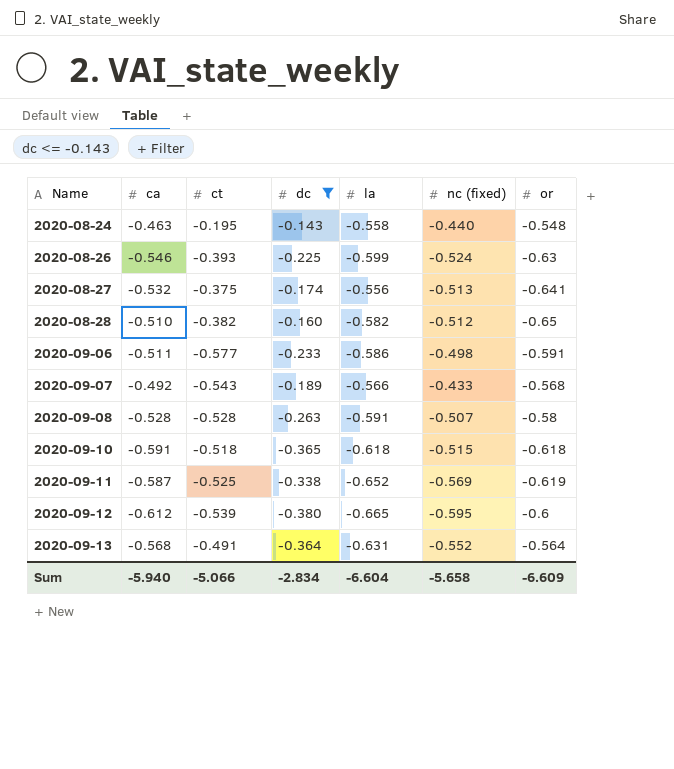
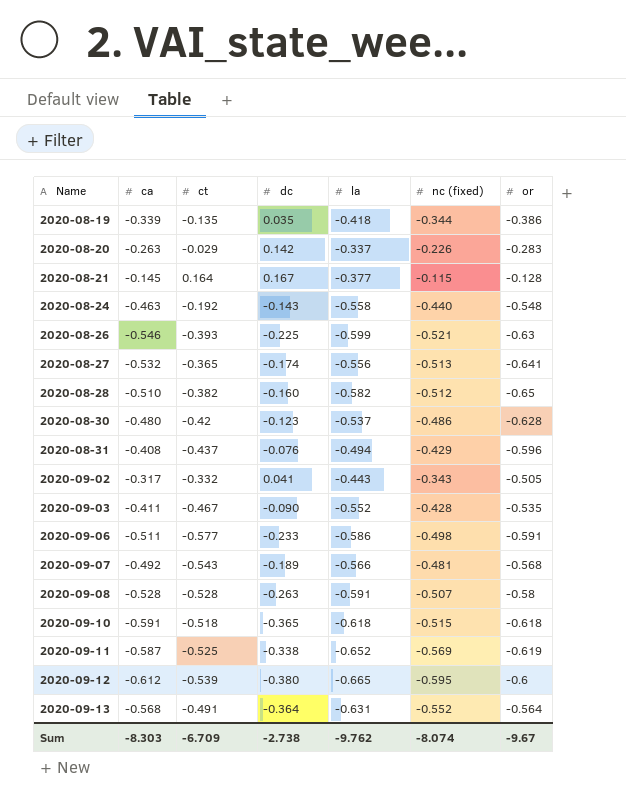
filter: dc <= -0.143 -> none
2020-08-24 | ct: -0.195 -> -0.192
2020-08-26 | nc (fixed): -0.524 -> -0.521
2020-08-27 | ct: -0.375 -> -0.365
2020-09-07 | nc (fixed): -0.433 -> -0.481
Sum | ca: -5.940 -> -8.303
Sum | ct: -5.066 -> -6.709
Sum | dc: -2.834 -> -2.738
Sum | la: -6.604 -> -9.762
Sum | nc (fixed): -5.658 -> -8.074
Sum | or: -6.609 -> -9.67

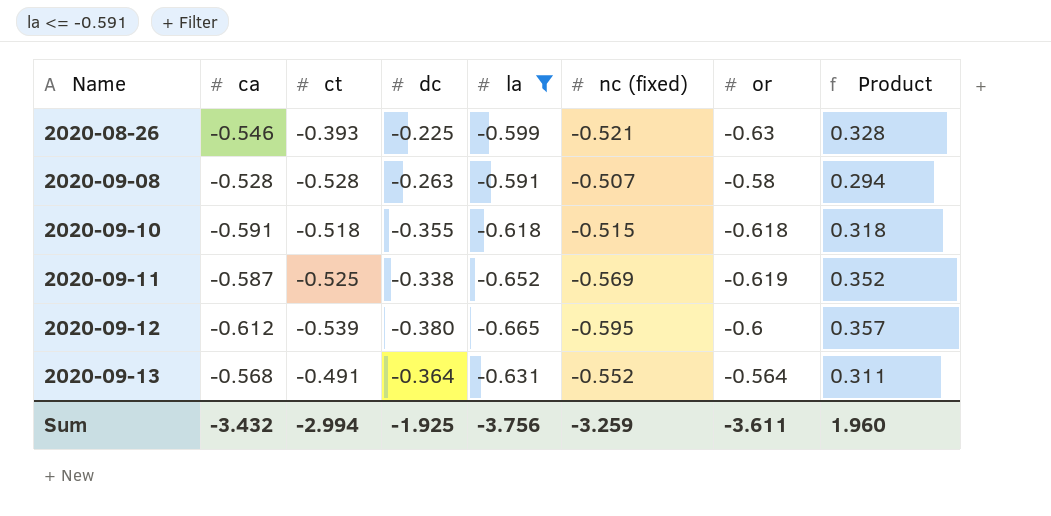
filter: none -> la <= -0.591
column Product | formula: none -> [nc (fixed)] * [or]
2020-09-10 | dc: -0.365 -> -0.355
Sum | ca: -8.303 -> -3.432
Sum | ct: -6.709 -> -2.994
Sum | dc: -2.738 -> -1.925
Sum | la: -9.762 -> -3.756
Sum | nc (fixed): -8.074 -> -3.259
Sum | or: -9.67 -> -3.611

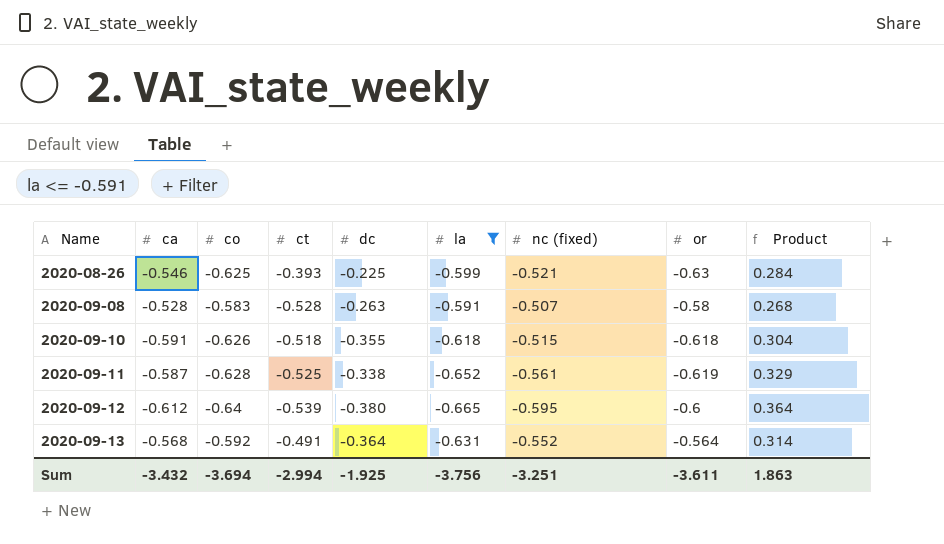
column co | position: none -> 3
column Product | formula: [nc (fixed)] * [or] -> [ca] * [nc (fixed)]
2020-09-11 | nc (fixed): -0.569 -> -0.561
Sum | nc (fixed): -3.259 -> -3.251
Sum | Product: 1.960 -> 1.863

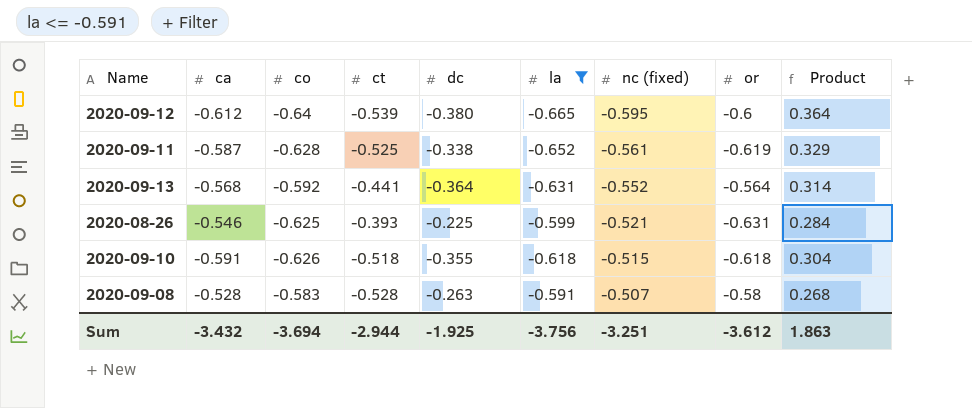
row order: Name ascending -> nc (fixed) ascending
2020-09-13 | ct: -0.491 -> -0.441
2020-08-26 | or: -0.63 -> -0.631
Sum | ct: -2.994 -> -2.944
Sum | or: -3.611 -> -3.612

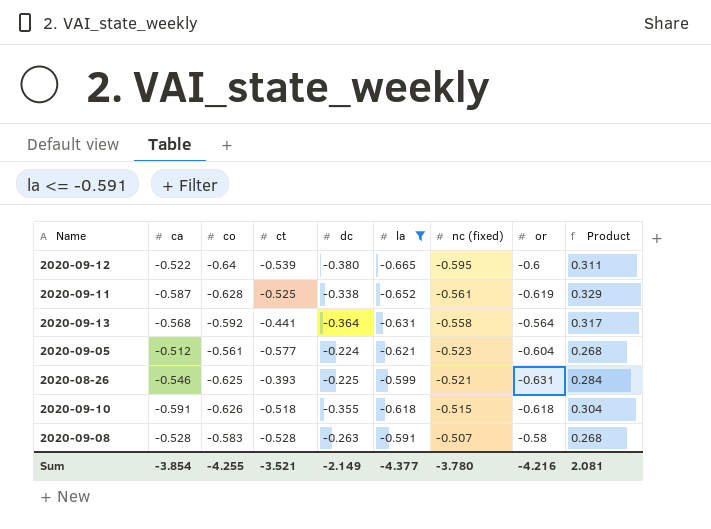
2020-09-12 | ca: -0.612 -> -0.522
2020-09-12 | Product: 0.364 -> 0.311
2020-09-13 | nc (fixed): -0.552 -> -0.558
2020-09-13 | Product: 0.314 -> 0.317
row 2020-09-05: none -> -0.512 | -0.561 | -0.577 | -0.224 | -0.621 | -0.523 | -0.604 | 0.268
Sum | ca: -3.432 -> -3.854
Sum | co: -3.694 -> -4.255
Sum | ct: -2.944 -> -3.521
Sum | dc: -1.925 -> -2.149
Sum | la: -3.756 -> -4.377
Sum | nc (fixed): -3.251 -> -3.780
Sum | or: -3.612 -> -4.216
Sum | Product: 1.863 -> 2.081

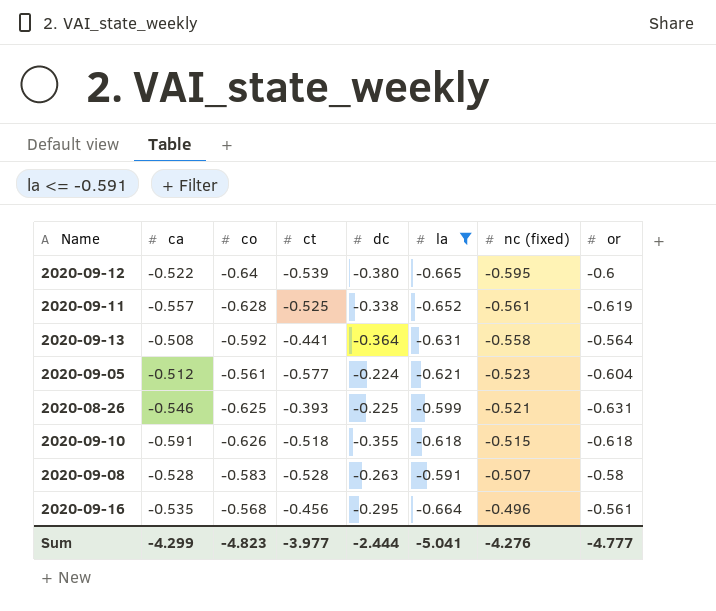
column Product | formula: [ca] * [nc (fixed)] -> none
2020-09-11 | ca: -0.587 -> -0.557
2020-09-13 | ca: -0.568 -> -0.508
row 2020-09-16: none -> -0.535 | -0.568 | -0.456 | -0.295 | -0.664 | -0.496 | -0.561
Sum | ca: -3.854 -> -4.299
Sum | co: -4.255 -> -4.823
Sum | ct: -3.521 -> -3.977
Sum | dc: -2.149 -> -2.444
Sum | la: -4.377 -> -5.041
Sum | nc (fixed): -3.780 -> -4.276
Sum | or: -4.216 -> -4.777

